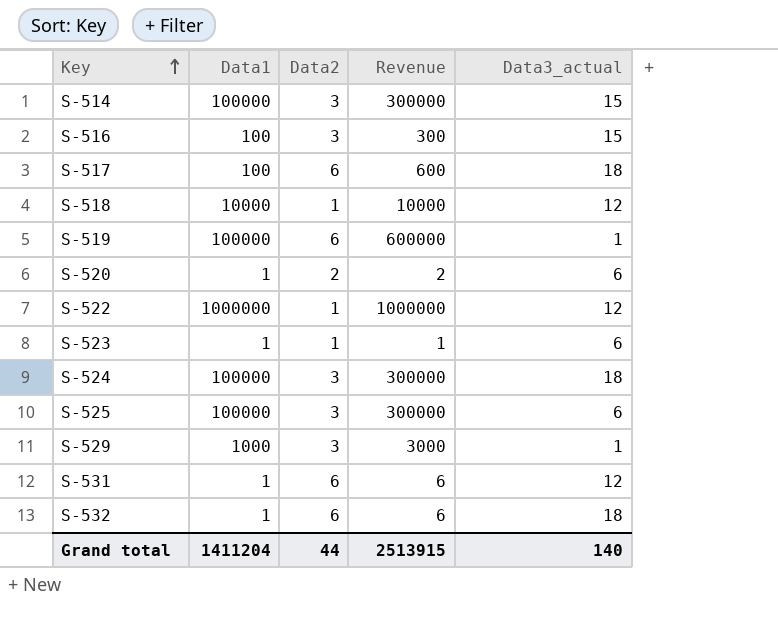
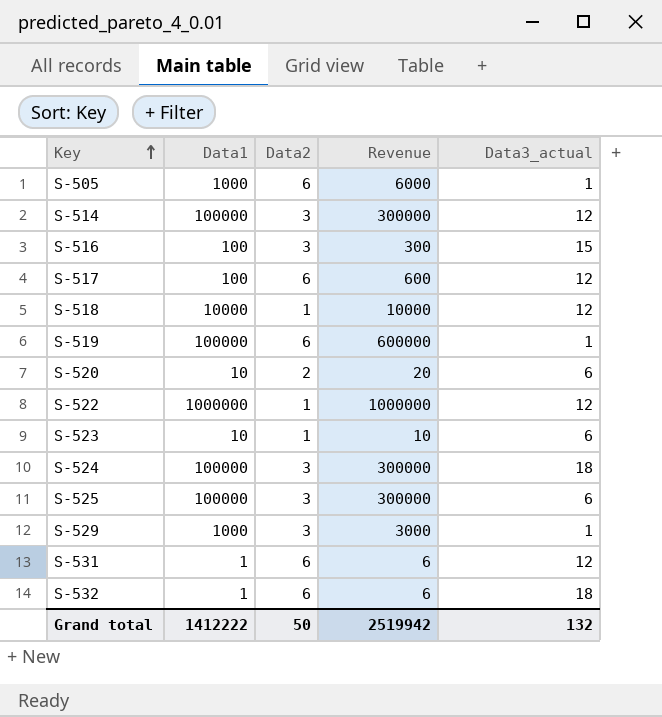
row S-505: none -> 1000 | 6 | 6000 | 1
S-514 | Data3_actual: 15 -> 12
S-517 | Data3_actual: 18 -> 12
S-520 | Data1: 1 -> 10
S-520 | Revenue: 2 -> 20
S-523 | Data1: 1 -> 10
S-523 | Revenue: 1 -> 10
Grand total | Data1: 1411204 -> 1412222
Grand total | Data2: 44 -> 50
Grand total | Revenue: 2513915 -> 2519942
Grand total | Data3_actual: 140 -> 132

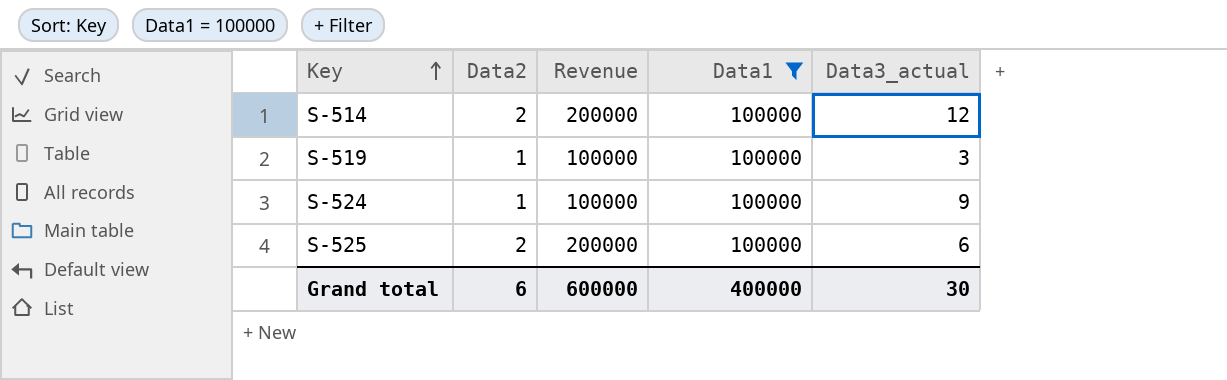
filter: none -> Data1 = 100000
column Data1 | position: 2 -> 4
S-514 | Data2: 3 -> 2
S-514 | Revenue: 300000 -> 200000
S-519 | Data2: 6 -> 1
S-519 | Revenue: 600000 -> 100000
S-519 | Data3_actual: 1 -> 3
S-524 | Data2: 3 -> 1
S-524 | Revenue: 300000 -> 100000
S-524 | Data3_actual: 18 -> 9
S-525 | Data2: 3 -> 2
S-525 | Revenue: 300000 -> 200000
Grand total | Data2: 50 -> 6
Grand total | Revenue: 2519942 -> 600000
Grand total | Data1: 1412222 -> 400000
Grand total | Data3_actual: 132 -> 30

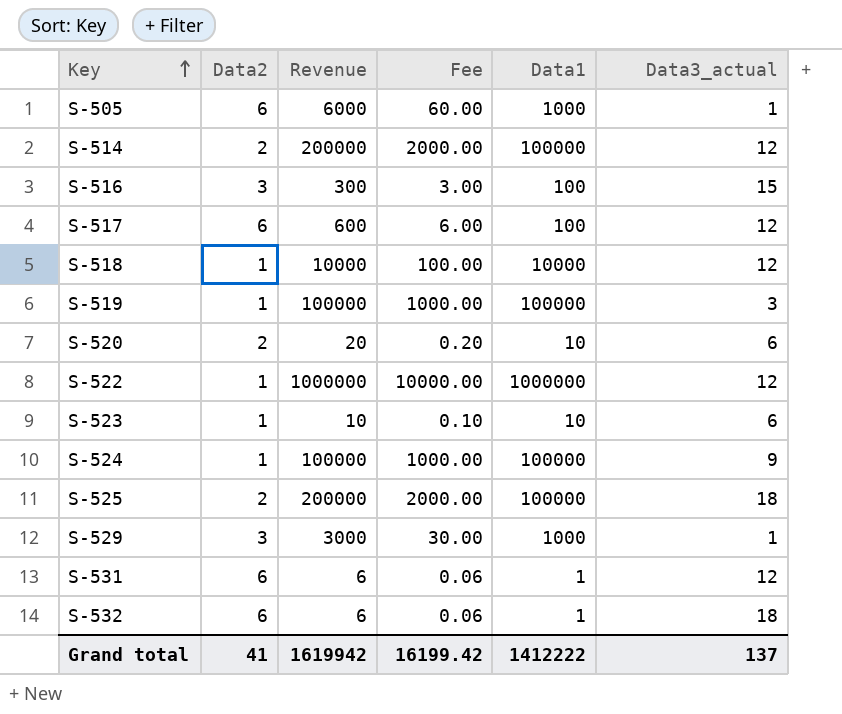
filter: Data1 = 100000 -> none
column Fee | formula: none -> [Revenue] * 0.01
S-525 | Data3_actual: 6 -> 18
Grand total | Data2: 6 -> 41
Grand total | Revenue: 600000 -> 1619942
Grand total | Data1: 400000 -> 1412222
Grand total | Data3_actual: 30 -> 137

